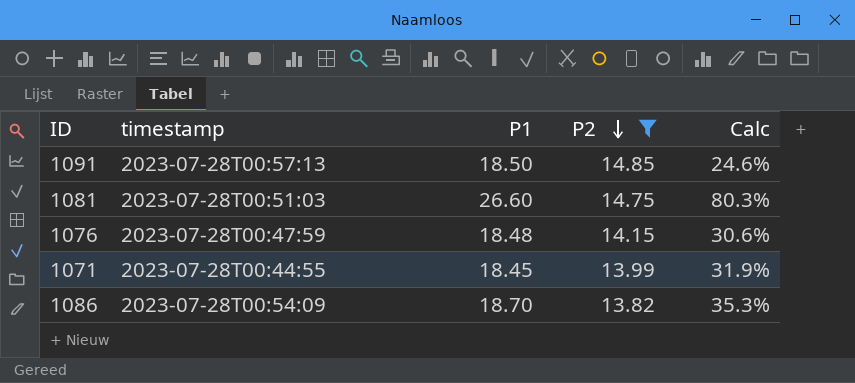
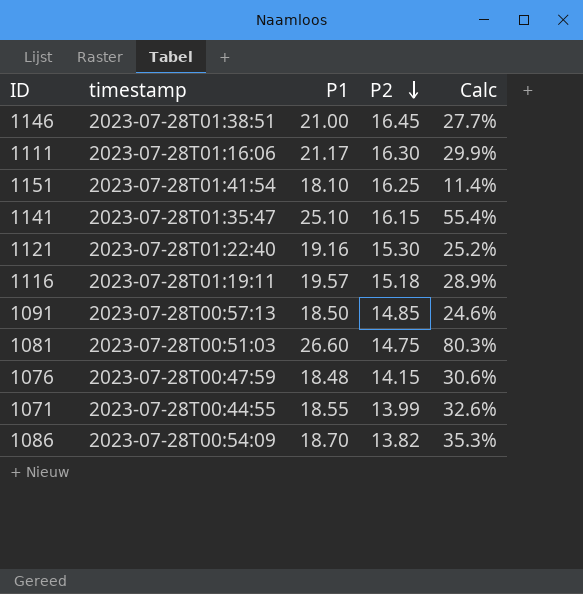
filter: P2 <= 14.85 -> none
1071 | P1: 18.45 -> 18.55
1071 | Calc: 31.9% -> 32.6%

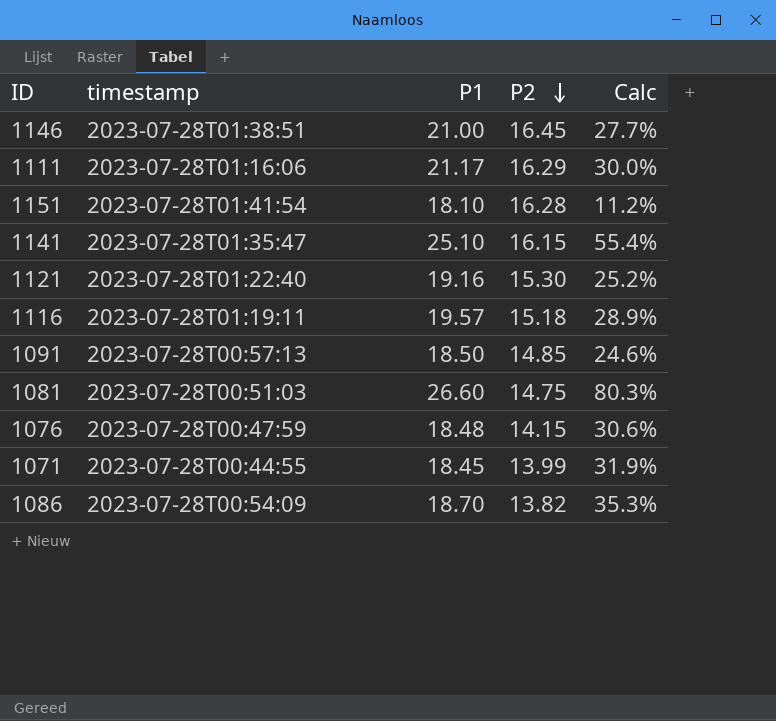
1111 | P2: 16.30 -> 16.29
1111 | Calc: 29.9% -> 30.0%
1151 | P2: 16.25 -> 16.28
1151 | Calc: 11.4% -> 11.2%
1071 | P1: 18.55 -> 18.45
1071 | Calc: 32.6% -> 31.9%

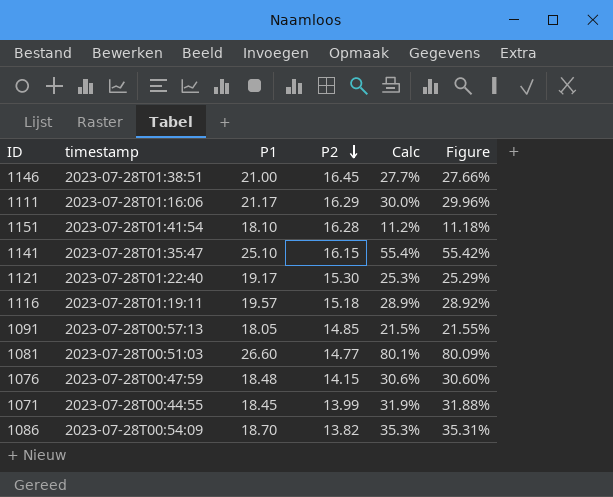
column Figure | formula: none -> ([P1] - [P2]) / [P2]
1121 | P1: 19.16 -> 19.17
1121 | Calc: 25.2% -> 25.3%
1091 | P1: 18.50 -> 18.05
1091 | Calc: 24.6% -> 21.5%
1081 | P2: 14.75 -> 14.77
1081 | Calc: 80.3% -> 80.1%

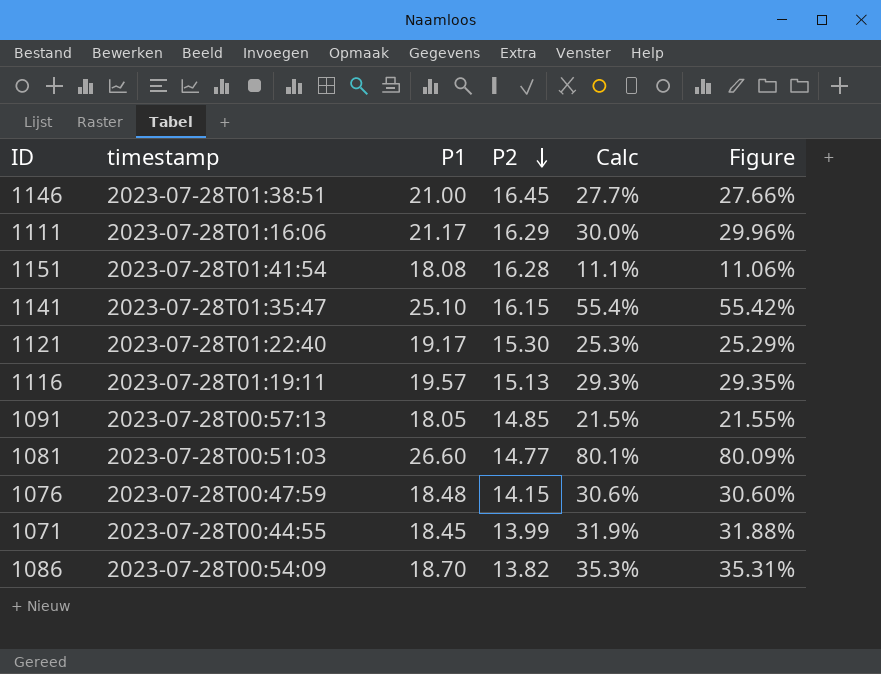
1151 | P1: 18.10 -> 18.08
1151 | Calc: 11.2% -> 11.1%
1151 | Figure: 11.18% -> 11.06%
1116 | P2: 15.18 -> 15.13
1116 | Calc: 28.9% -> 29.3%
1116 | Figure: 28.92% -> 29.35%

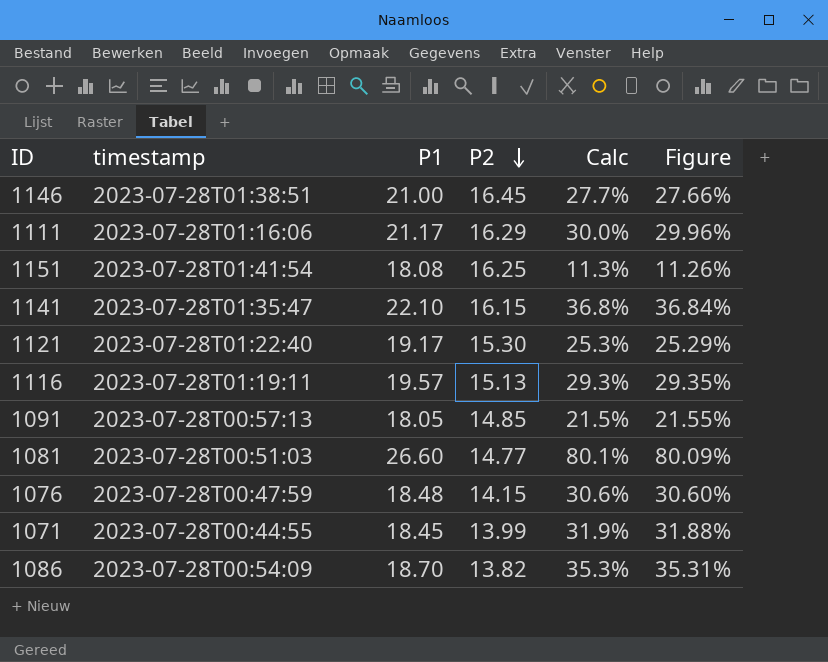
1151 | P2: 16.28 -> 16.25
1151 | Calc: 11.1% -> 11.3%
1151 | Figure: 11.06% -> 11.26%
1141 | P1: 25.10 -> 22.10
1141 | Calc: 55.4% -> 36.8%
1141 | Figure: 55.42% -> 36.84%

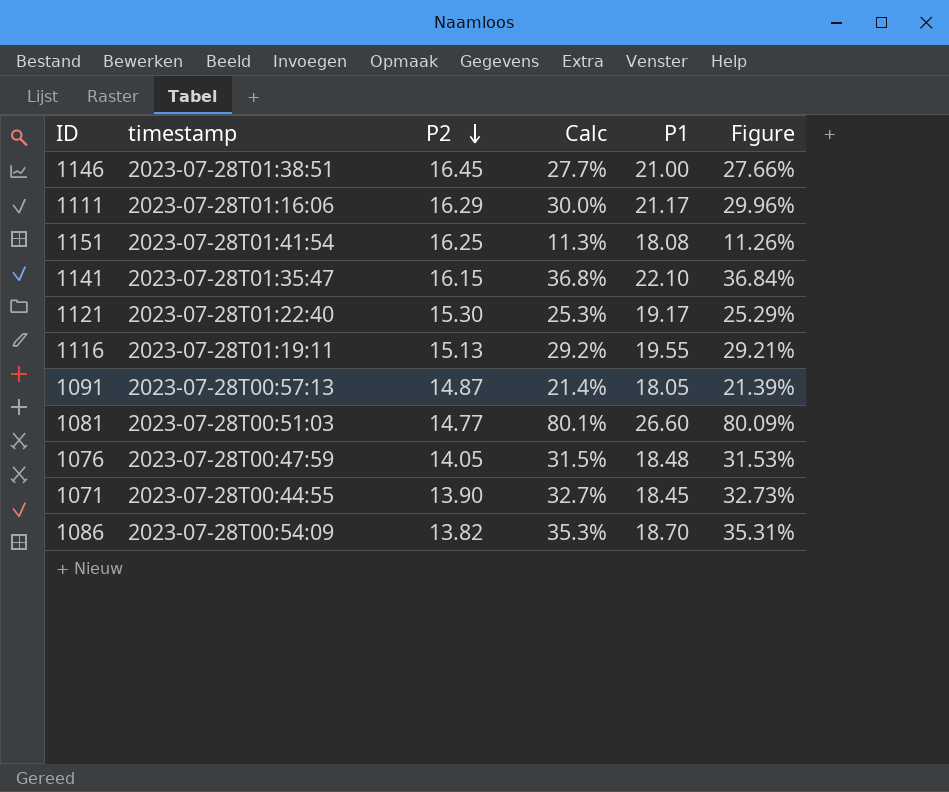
column P1 | position: 3 -> 5
1116 | Calc: 29.3% -> 29.2%
1116 | P1: 19.57 -> 19.55
1116 | Figure: 29.35% -> 29.21%
1091 | P2: 14.85 -> 14.87
1091 | Calc: 21.5% -> 21.4%
1091 | Figure: 21.55% -> 21.39%
1076 | P2: 14.15 -> 14.05
1076 | Calc: 30.6% -> 31.5%
1076 | Figure: 30.60% -> 31.53%
1071 | P2: 13.99 -> 13.90
1071 | Calc: 31.9% -> 32.7%
1071 | Figure: 31.88% -> 32.73%

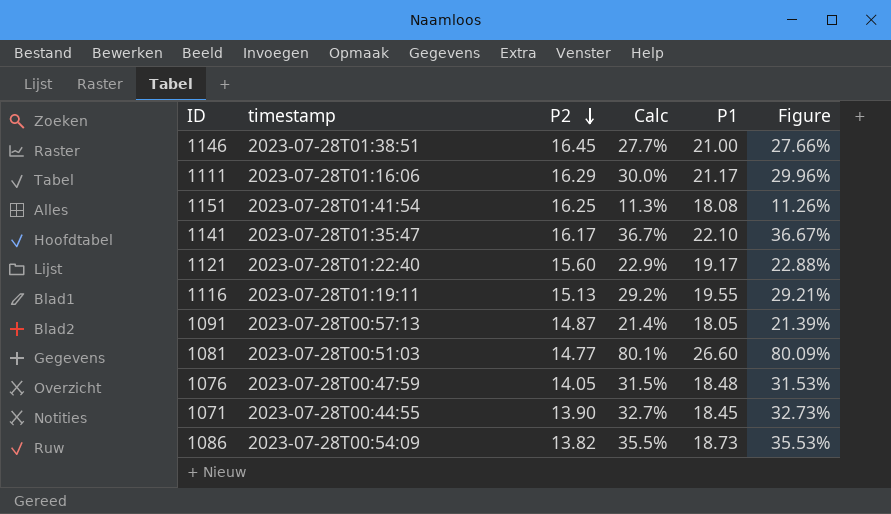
1141 | P2: 16.15 -> 16.17
1141 | Calc: 36.8% -> 36.7%
1141 | Figure: 36.84% -> 36.67%
1121 | P2: 15.30 -> 15.60
1121 | Calc: 25.3% -> 22.9%
1121 | Figure: 25.29% -> 22.88%
1086 | Calc: 35.3% -> 35.5%
1086 | P1: 18.70 -> 18.73
1086 | Figure: 35.31% -> 35.53%

